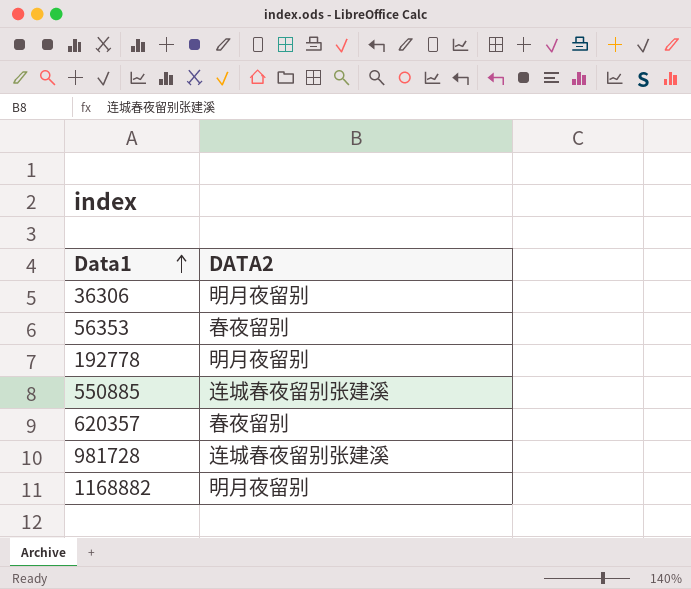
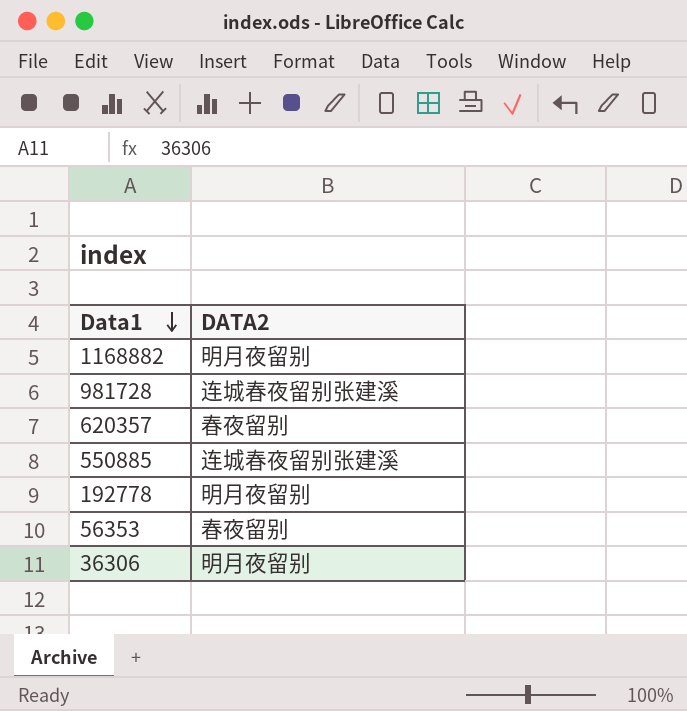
row order: Data1 ascending -> Data1 descending

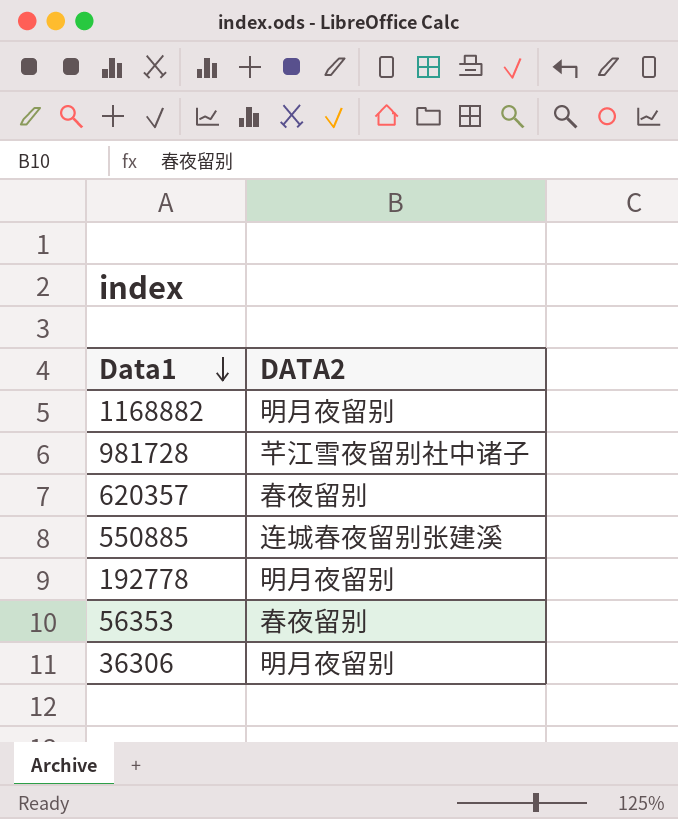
981728 | DATA2: 连城春夜留别张建溪 -> 芊江雪夜留别社中诸子

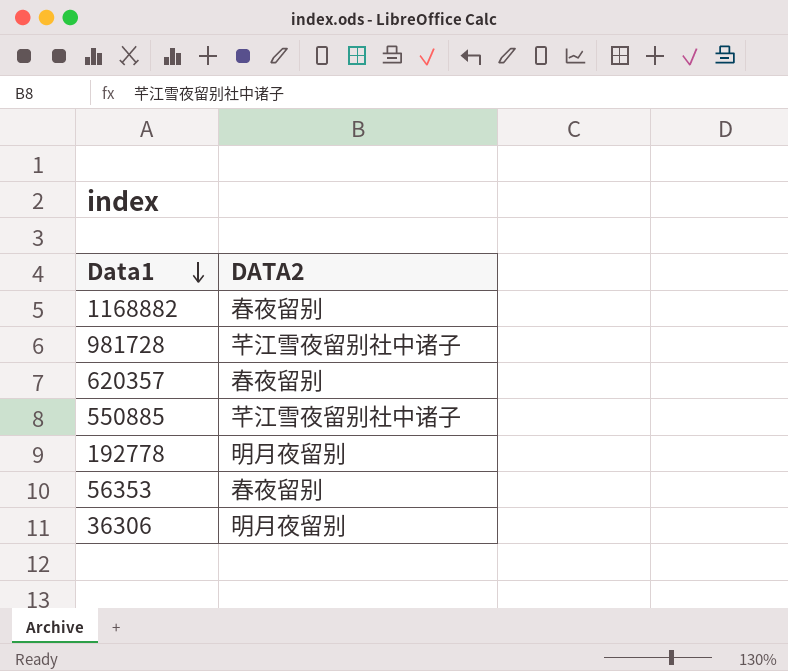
1168882 | DATA2: 明月夜留别 -> 春夜留别
550885 | DATA2: 连城春夜留别张建溪 -> 芊江雪夜留别社中诸子

